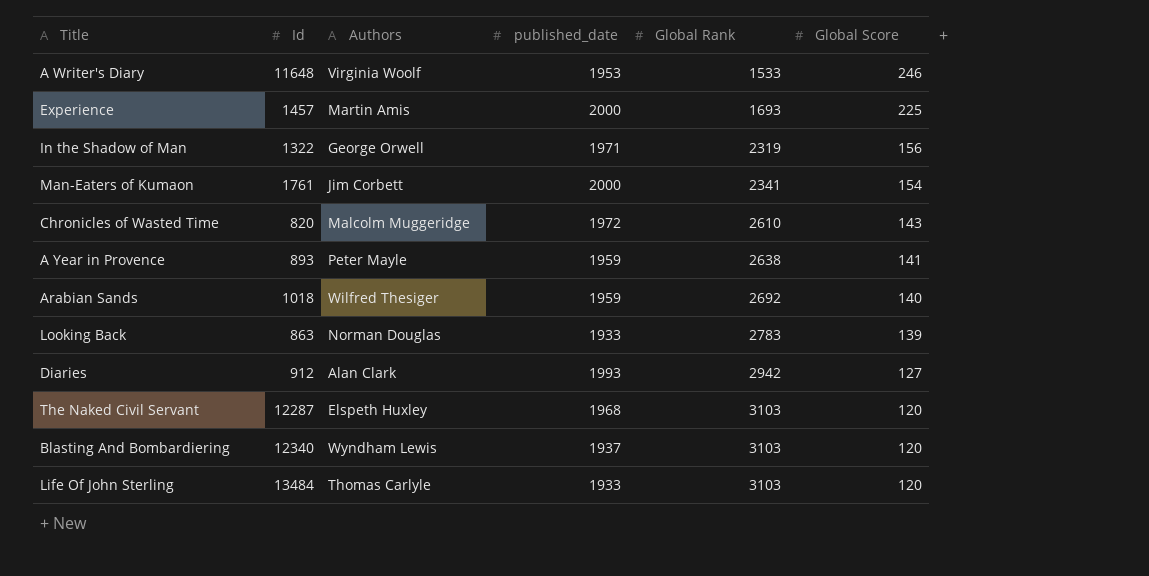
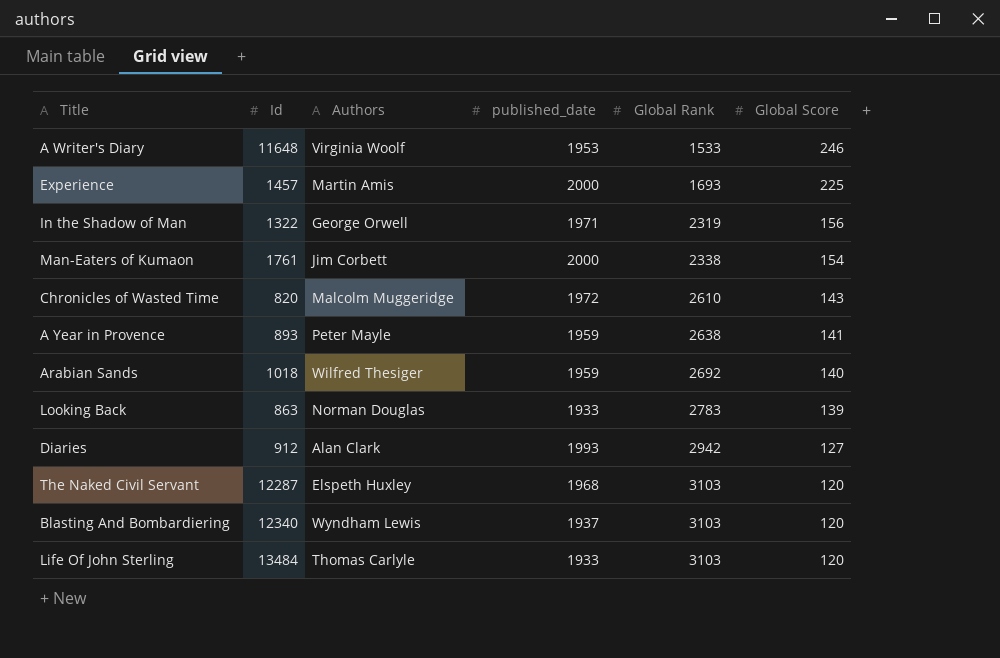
Man-Eaters of Kumaon | Global Rank: 2341 -> 2338

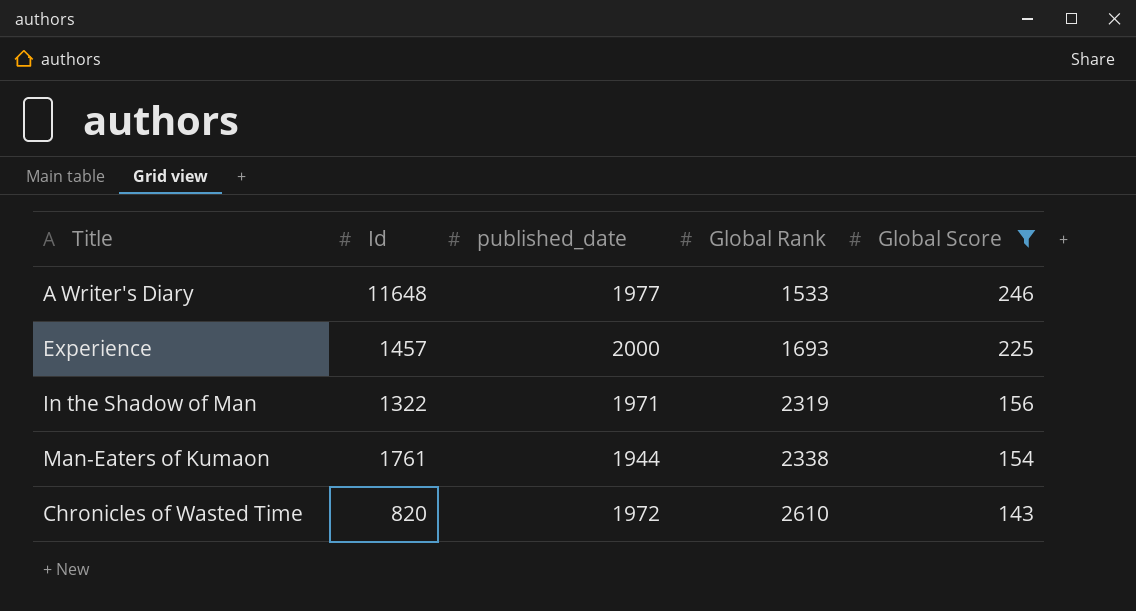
filter: none -> Global Score >= 143
column Authors | position: 3 -> none
A Writer's Diary | published_date: 1953 -> 1977
Man-Eaters of Kumaon | published_date: 2000 -> 1944

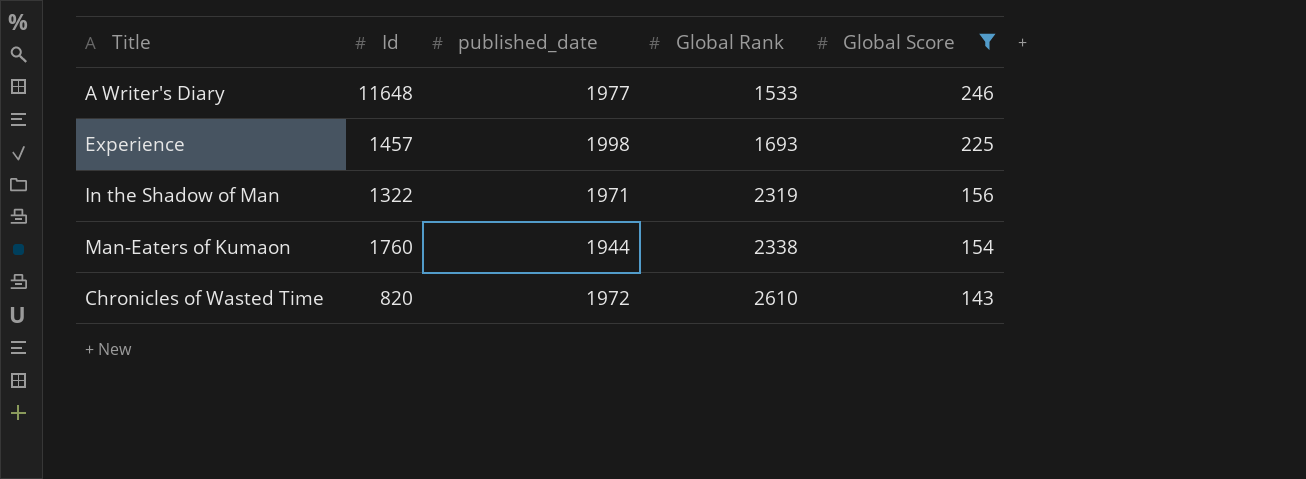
Experience | published_date: 2000 -> 1998
Man-Eaters of Kumaon | Id: 1761 -> 1760

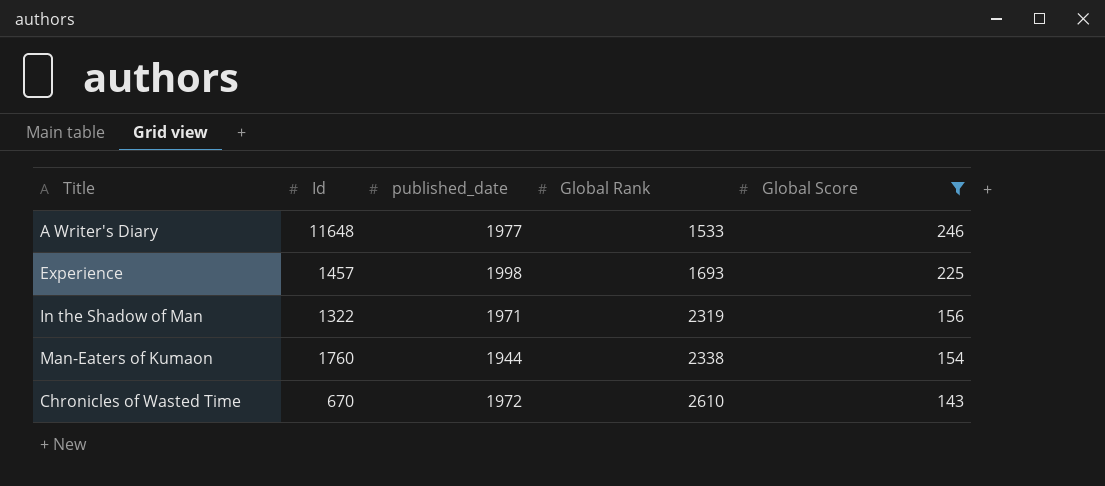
Chronicles of Wasted Time | Id: 820 -> 670

